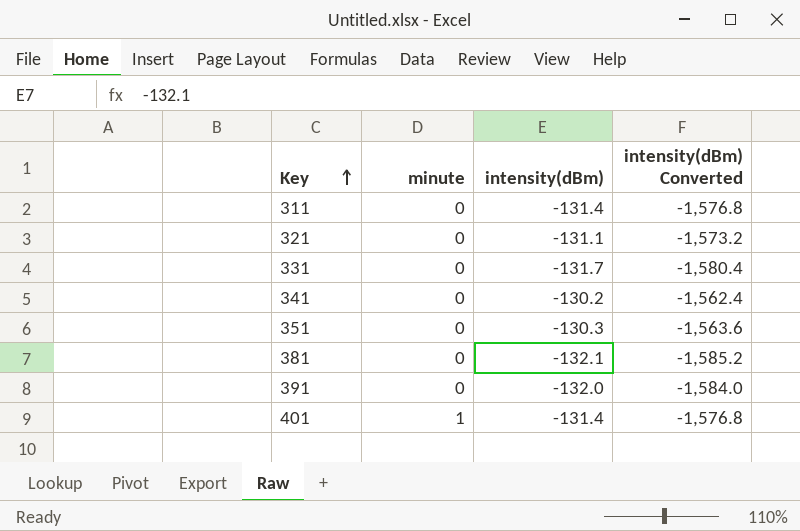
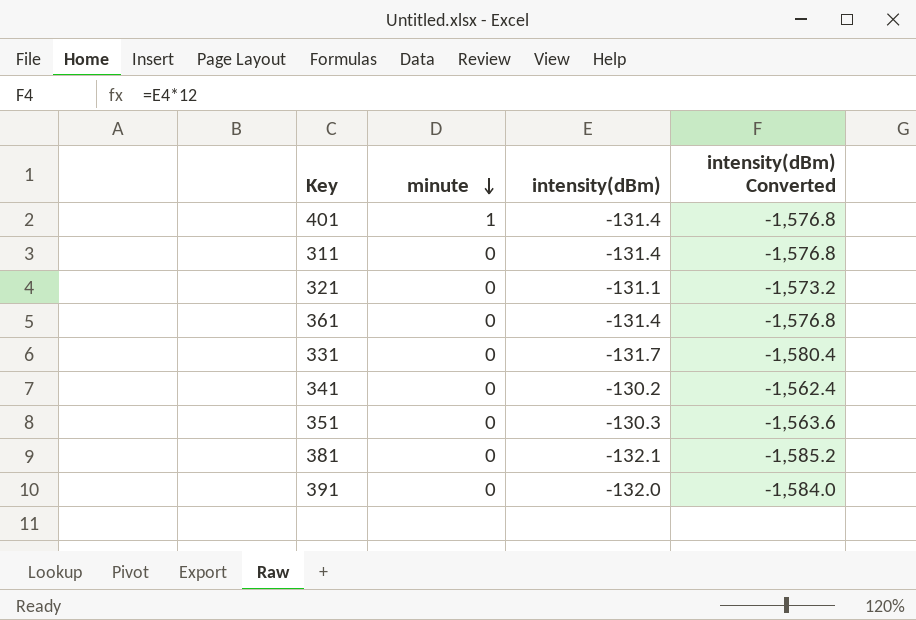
row order: Key ascending -> minute descending
row 361: none -> 0 | -131.4 | -1,576.8

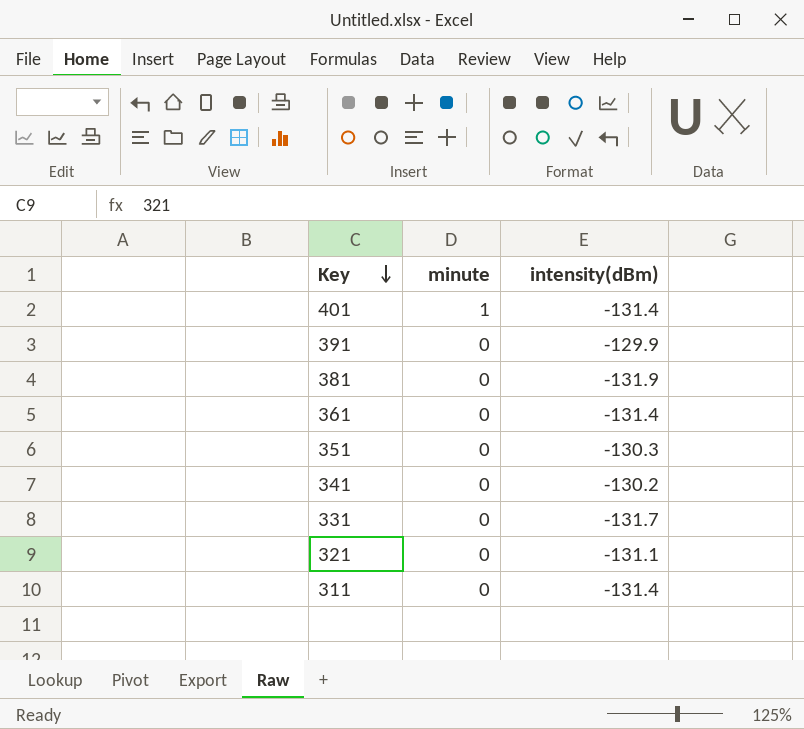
row order: minute descending -> Key descending
column intensity(dBm) Converted | formula: [intensity(dBm)] * 12 -> none
391 | intensity(dBm): -132.0 -> -129.9
381 | intensity(dBm): -132.1 -> -131.9

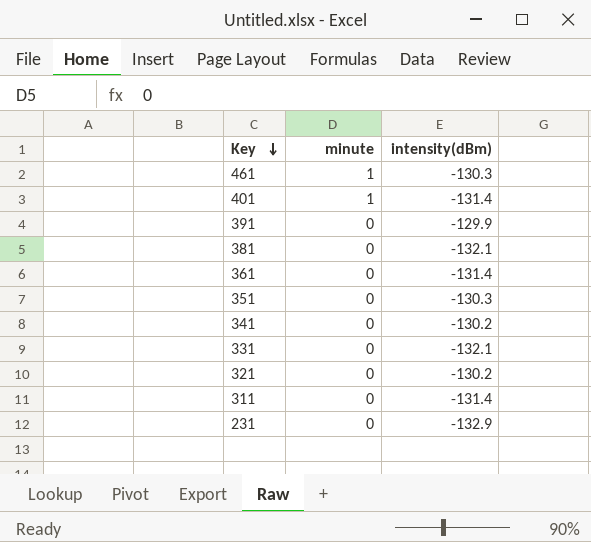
row 461: none -> 1 | -130.3
381 | intensity(dBm): -131.9 -> -132.1
331 | intensity(dBm): -131.7 -> -132.1
321 | intensity(dBm): -131.1 -> -130.2
row 231: none -> 0 | -132.9

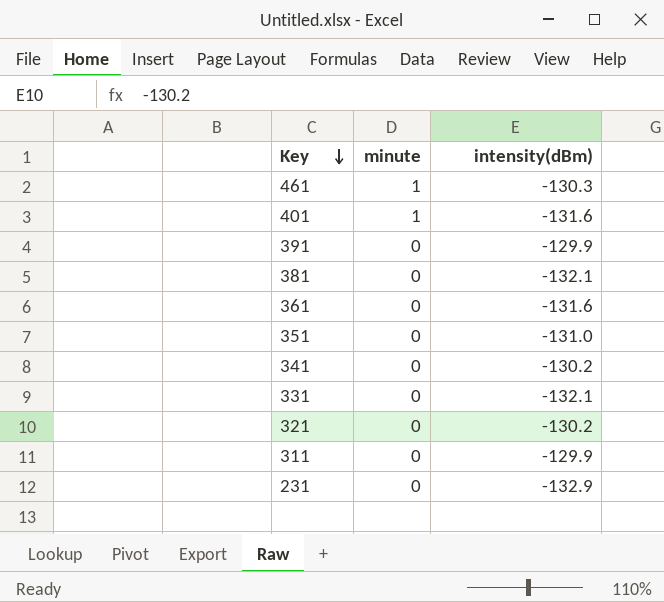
401 | intensity(dBm): -131.4 -> -131.6
361 | intensity(dBm): -131.4 -> -131.6
351 | intensity(dBm): -130.3 -> -131.0
311 | intensity(dBm): -131.4 -> -129.9

